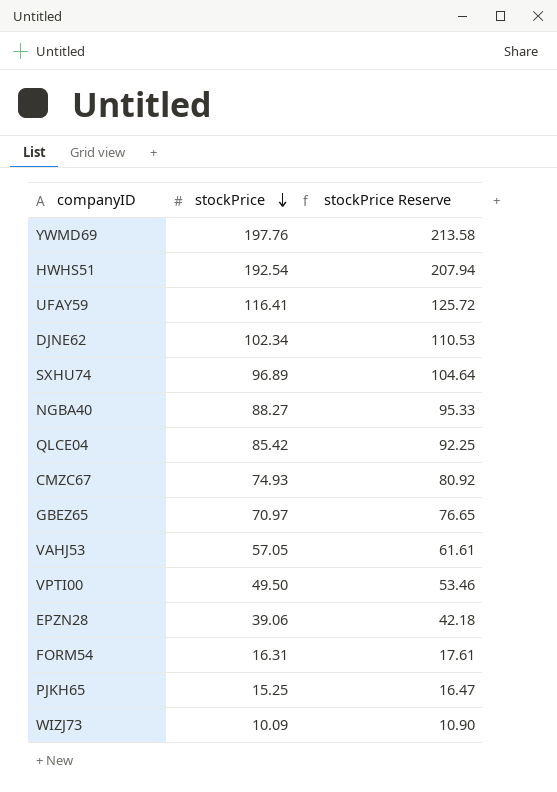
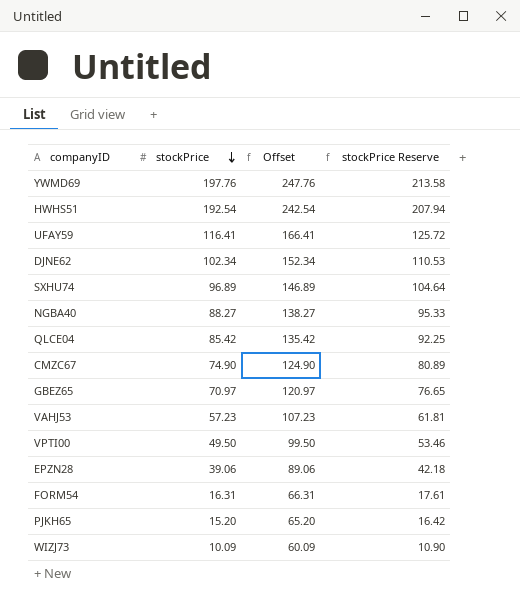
column Offset | formula: none -> [stockPrice] + 50
CMZC67 | stockPrice: 74.93 -> 74.90
CMZC67 | stockPrice Reserve: 80.92 -> 80.89
VAHJ53 | stockPrice: 57.05 -> 57.23
VAHJ53 | stockPrice Reserve: 61.61 -> 61.81
PJKH65 | stockPrice: 15.25 -> 15.20
PJKH65 | stockPrice Reserve: 16.47 -> 16.42

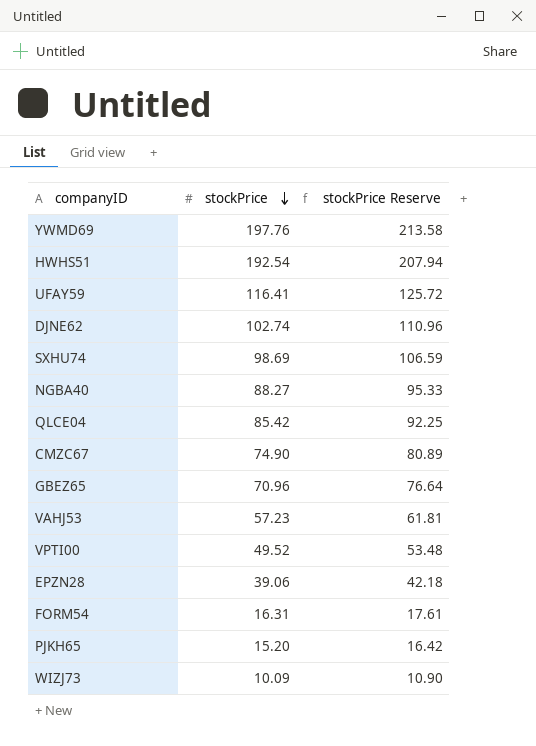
column Offset | formula: [stockPrice] + 50 -> none
DJNE62 | stockPrice: 102.34 -> 102.74
DJNE62 | stockPrice Reserve: 110.53 -> 110.96
SXHU74 | stockPrice: 96.89 -> 98.69
SXHU74 | stockPrice Reserve: 104.64 -> 106.59
GBEZ65 | stockPrice: 70.97 -> 70.96
GBEZ65 | stockPrice Reserve: 76.65 -> 76.64
VPTI00 | stockPrice: 49.50 -> 49.52
VPTI00 | stockPrice Reserve: 53.46 -> 53.48

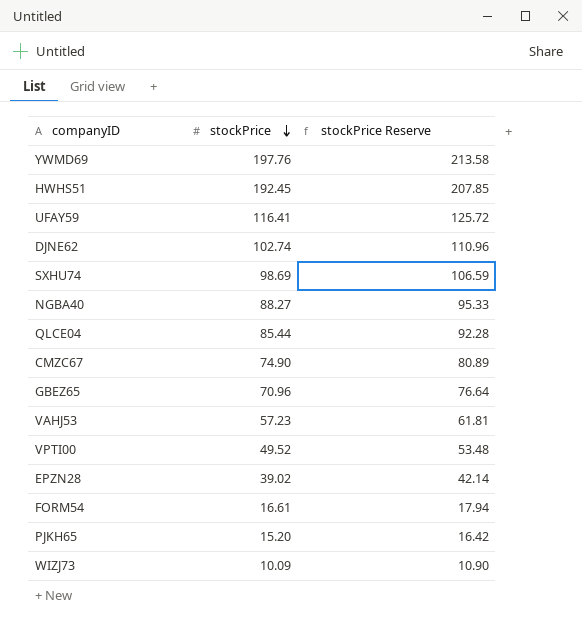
HWHS51 | stockPrice: 192.54 -> 192.45
HWHS51 | stockPrice Reserve: 207.94 -> 207.85
QLCE04 | stockPrice: 85.42 -> 85.44
QLCE04 | stockPrice Reserve: 92.25 -> 92.28
EPZN28 | stockPrice: 39.06 -> 39.02
EPZN28 | stockPrice Reserve: 42.18 -> 42.14
FORM54 | stockPrice: 16.31 -> 16.61
FORM54 | stockPrice Reserve: 17.61 -> 17.94

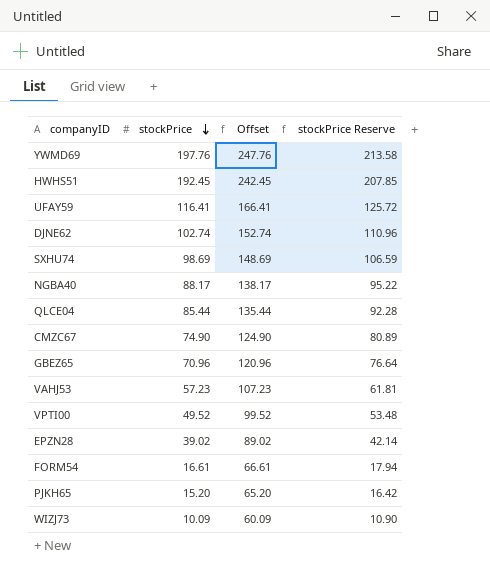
column Offset | formula: none -> [stockPrice] + 50
NGBA40 | stockPrice: 88.27 -> 88.17
NGBA40 | stockPrice Reserve: 95.33 -> 95.22

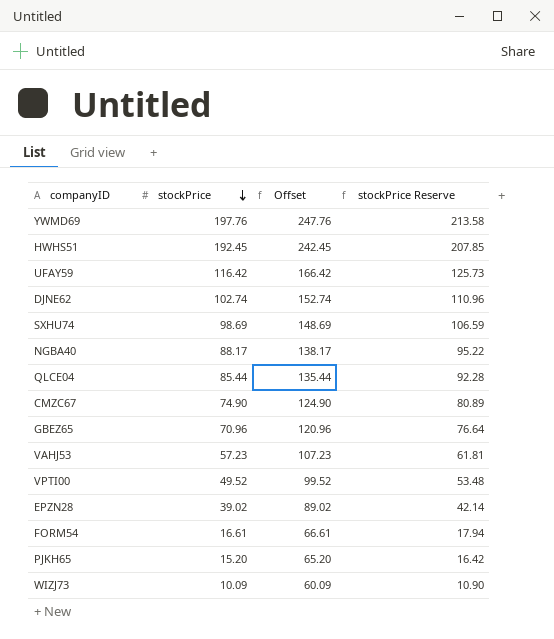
UFAY59 | stockPrice: 116.41 -> 116.42
UFAY59 | Offset: 166.41 -> 166.42
UFAY59 | stockPrice Reserve: 125.72 -> 125.73

